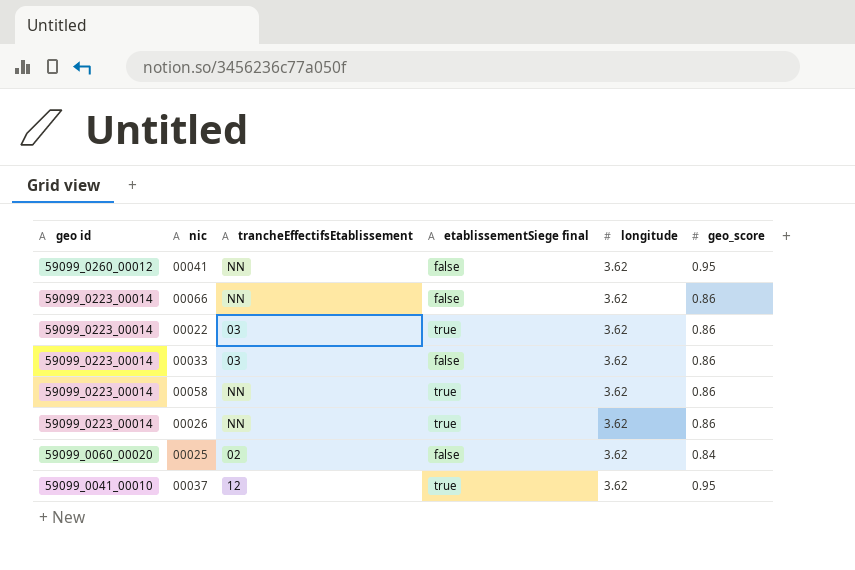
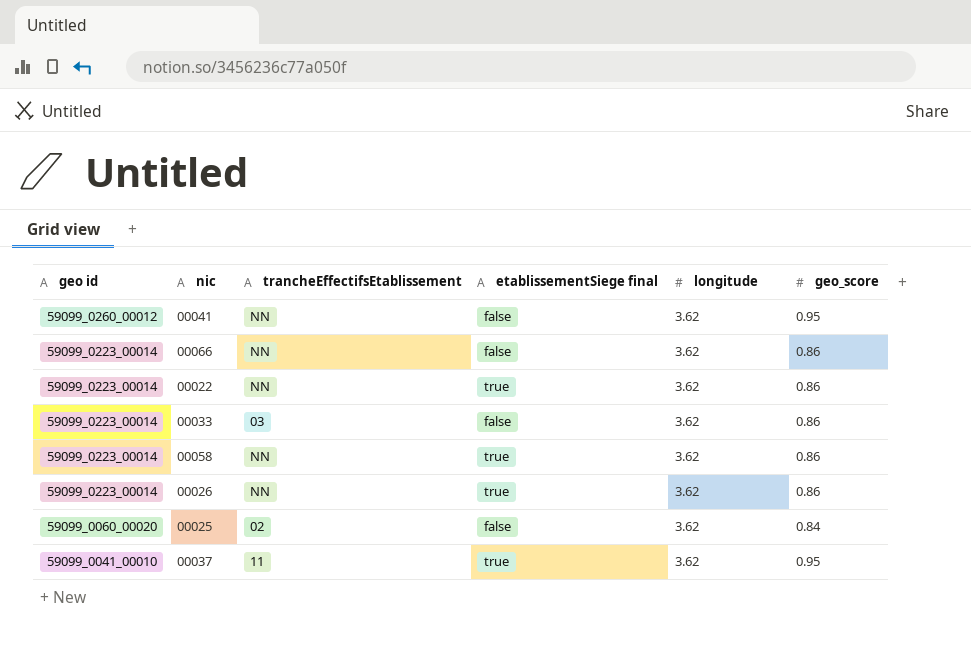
00022 | trancheEffectifsEtablissement: 03 -> NN
00037 | trancheEffectifsEtablissement: 12 -> 11

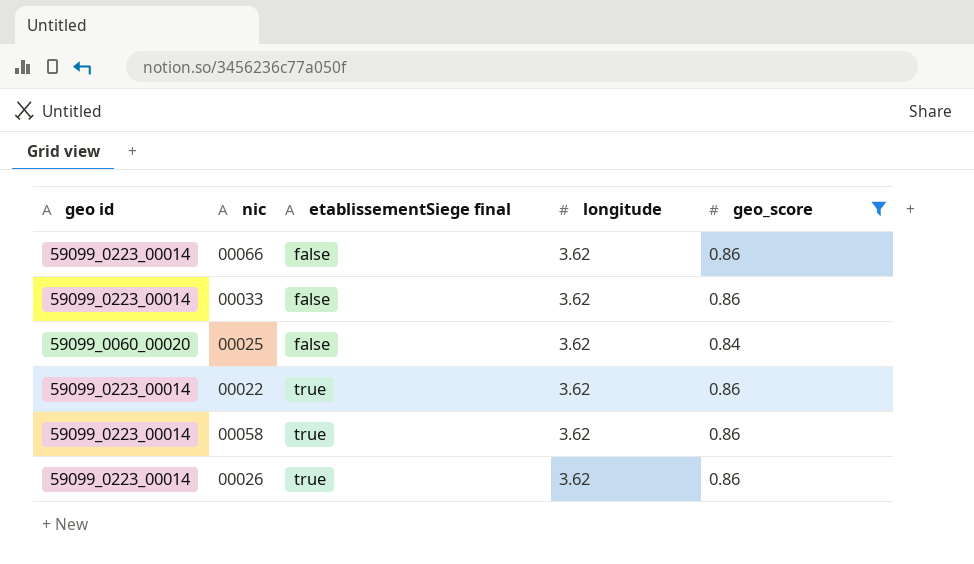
filter: none -> geo_score != 0.95
row order: geo id descending -> etablissementSiege final ascending
column trancheEffectifsEtablissement | position: 3 -> none

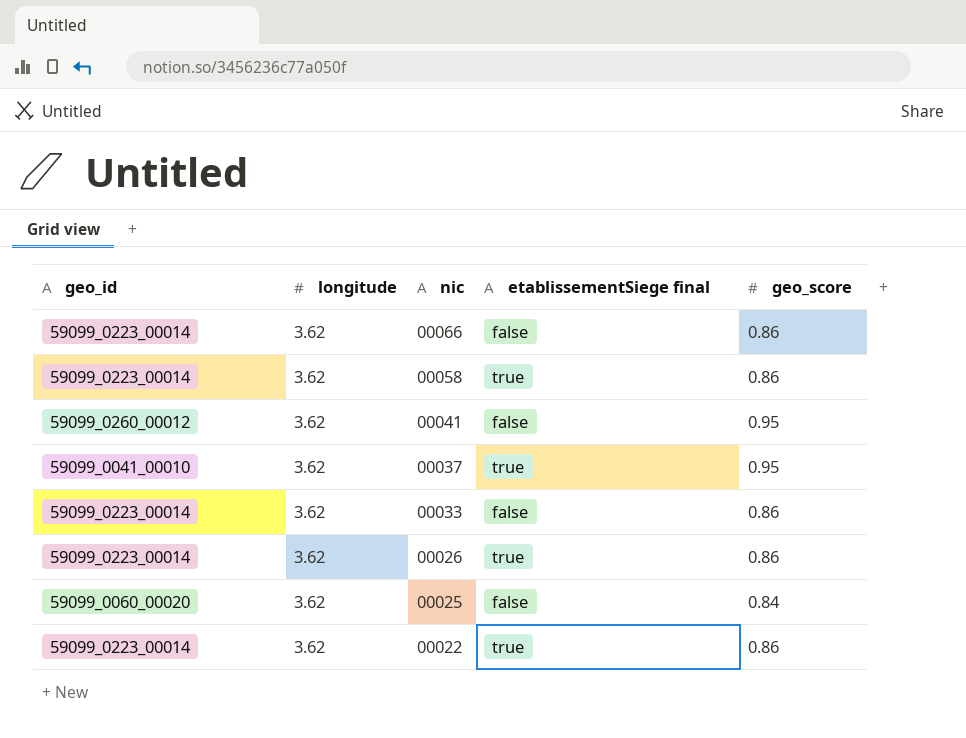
filter: geo_score != 0.95 -> none
row order: etablissementSiege final ascending -> nic descending
column name: geo id -> geo_id
column longitude | position: 4 -> 2

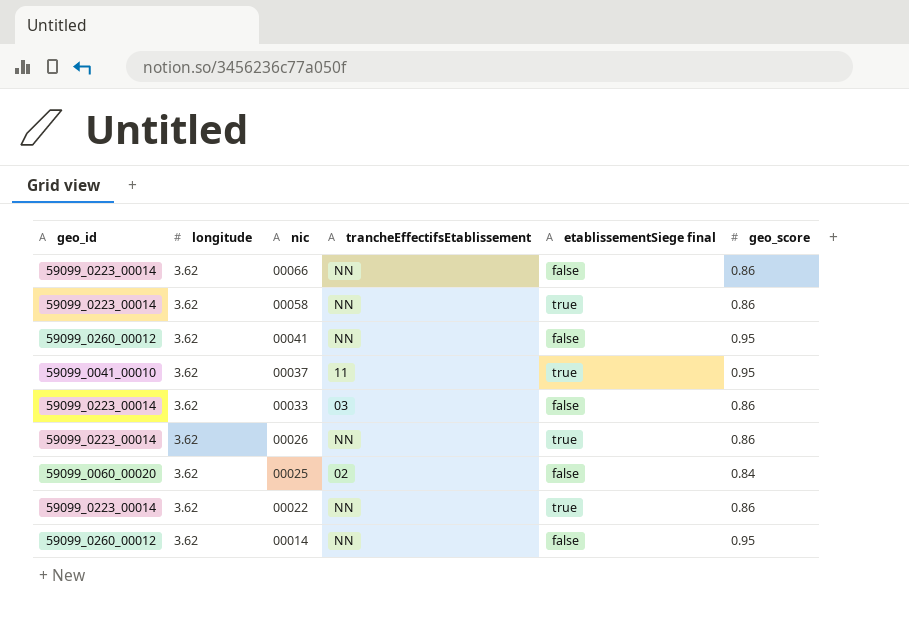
column trancheEffectifsEtablissement | position: none -> 4
row 00014: none -> 59099_0260_00012 | 3.62 | NN | false | 0.95

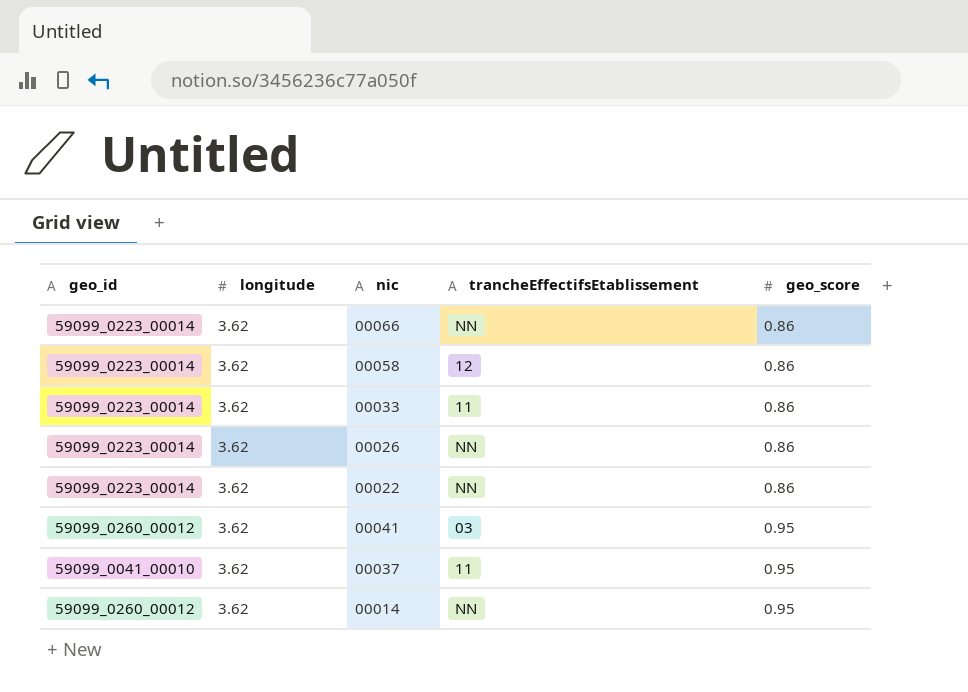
row order: nic descending -> geo_score ascending
column etablissementSiege final | position: 5 -> none
row 00025: 59099_0060_00020 | 3.62 | 02 | false | 0.84 -> none
00058 | trancheEffectifsEtablissement: NN -> 12
00033 | trancheEffectifsEtablissement: 03 -> 11
00041 | trancheEffectifsEtablissement: NN -> 03

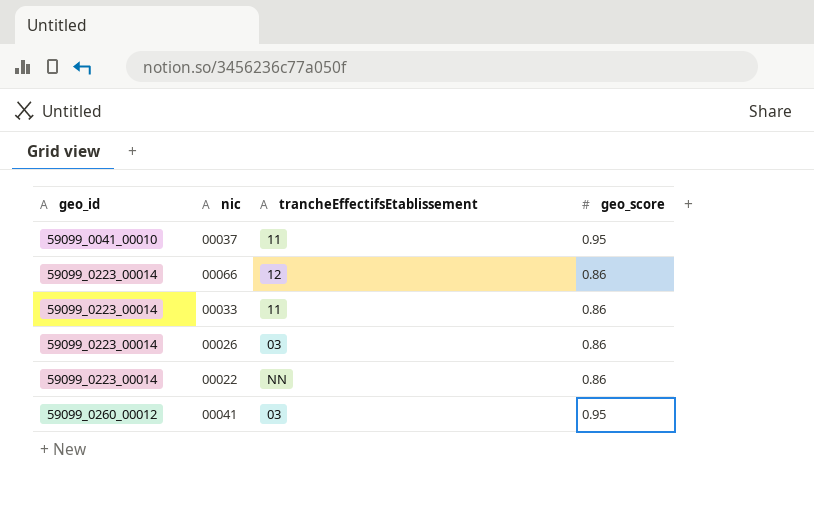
row order: geo_score ascending -> geo_id ascending
column longitude | position: 2 -> none
row 00058: 59099_0223_00014 | 3.62 | 12 | 0.86 -> none
row 00014: 59099_0260_00012 | 3.62 | NN | 0.95 -> none
00066 | trancheEffectifsEtablissement: NN -> 12
00026 | trancheEffectifsEtablissement: NN -> 03

